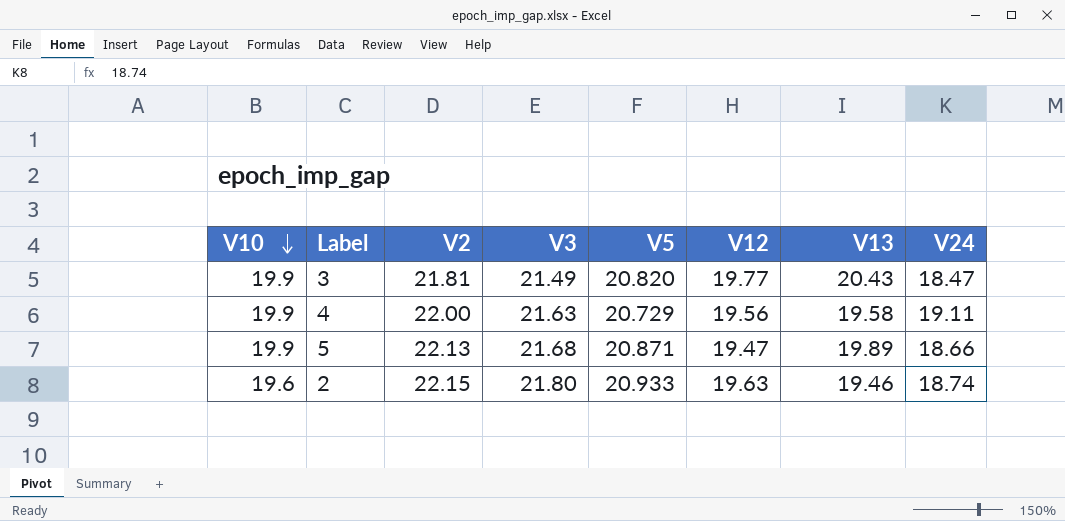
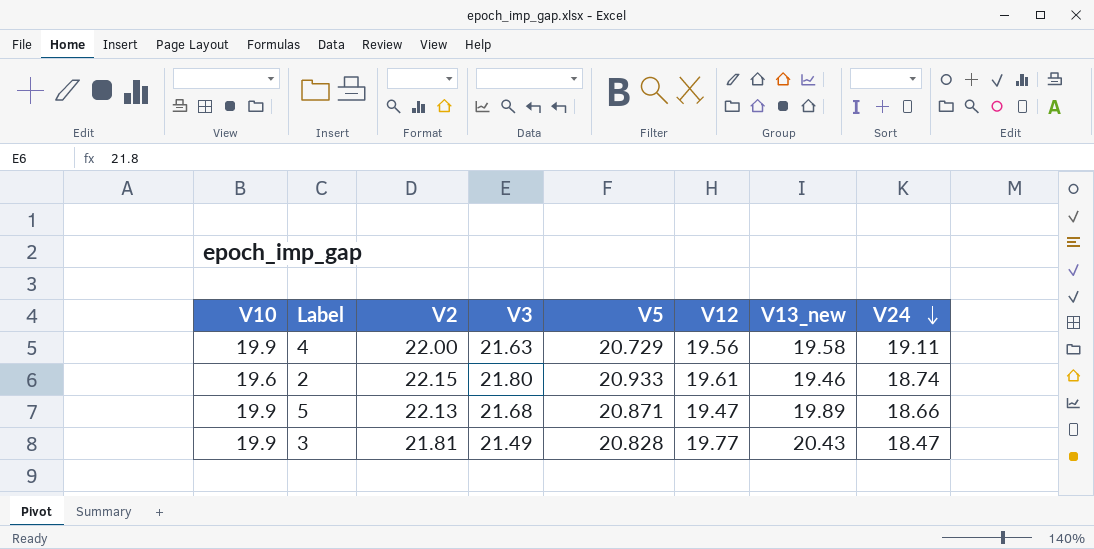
row order: V10 descending -> V24 descending
column name: V13 -> V13_new
2 | V12: 19.63 -> 19.61
3 | V5: 20.820 -> 20.828

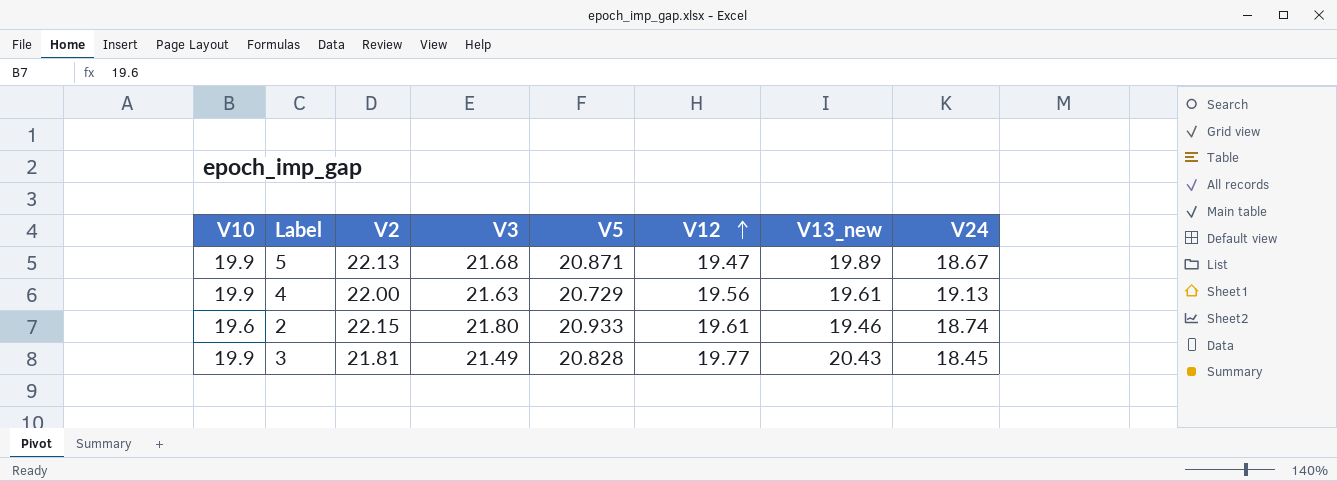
row order: V24 descending -> V12 ascending
5 | V24: 18.66 -> 18.67
4 | V13_new: 19.58 -> 19.61
4 | V24: 19.11 -> 19.13
3 | V24: 18.47 -> 18.45

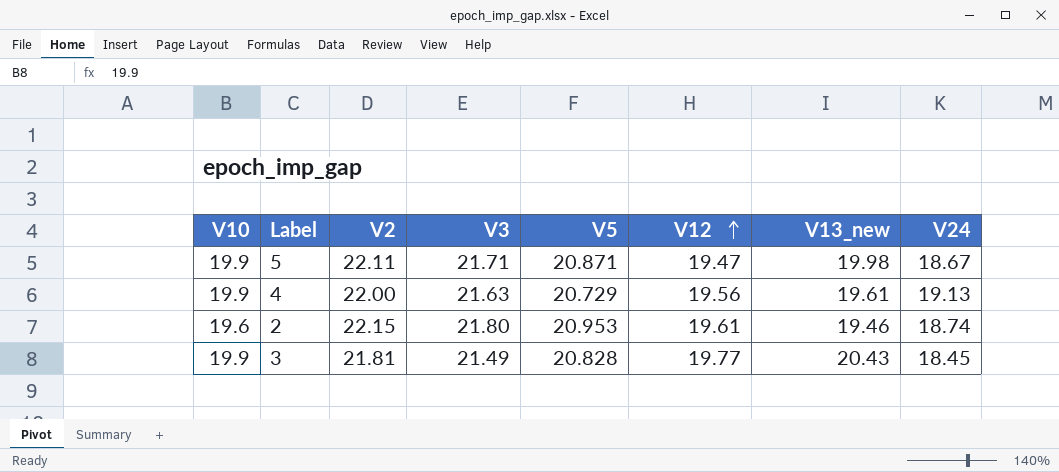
5 | V2: 22.13 -> 22.11
5 | V3: 21.68 -> 21.71
5 | V13_new: 19.89 -> 19.98
2 | V5: 20.933 -> 20.953

